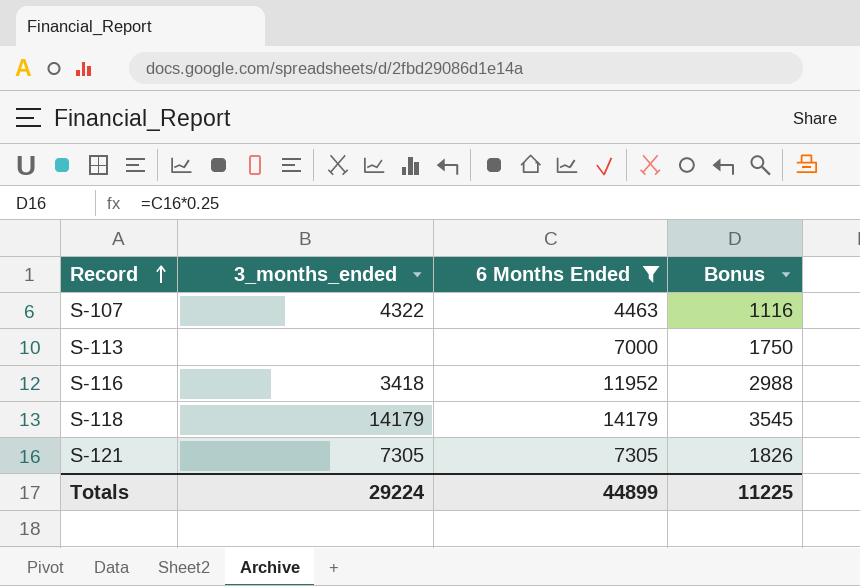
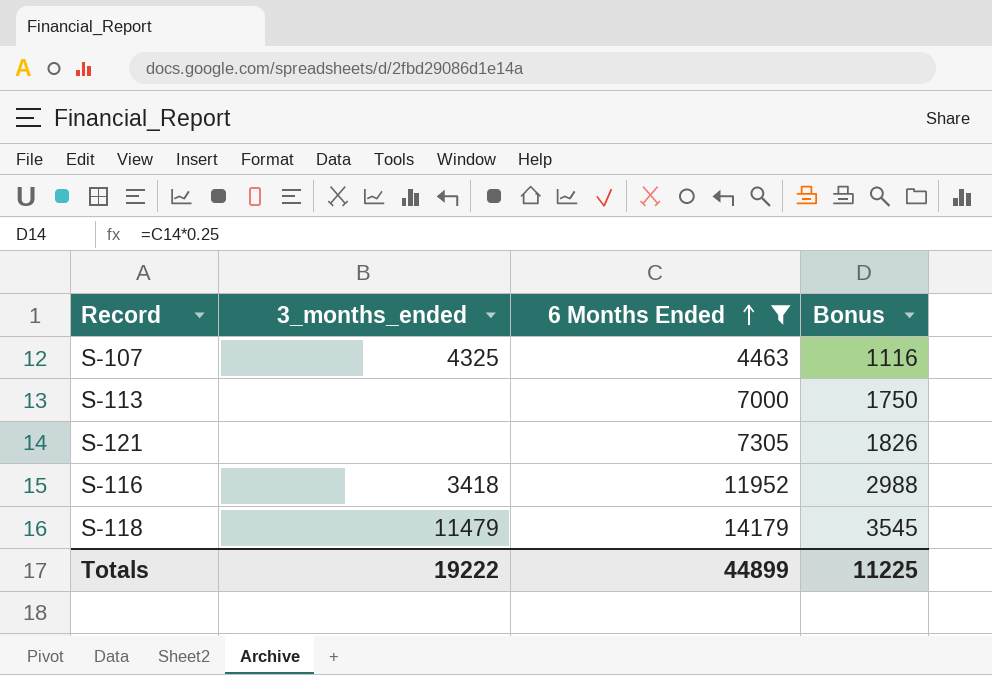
row order: Record ascending -> 6 Months Ended ascending
S-107 | 3_months_ended: 4322 -> 4325
S-121 | 3_months_ended: 7305 -> none
S-118 | 3_months_ended: 14179 -> 11479
Totals | 3_months_ended: 29224 -> 19222

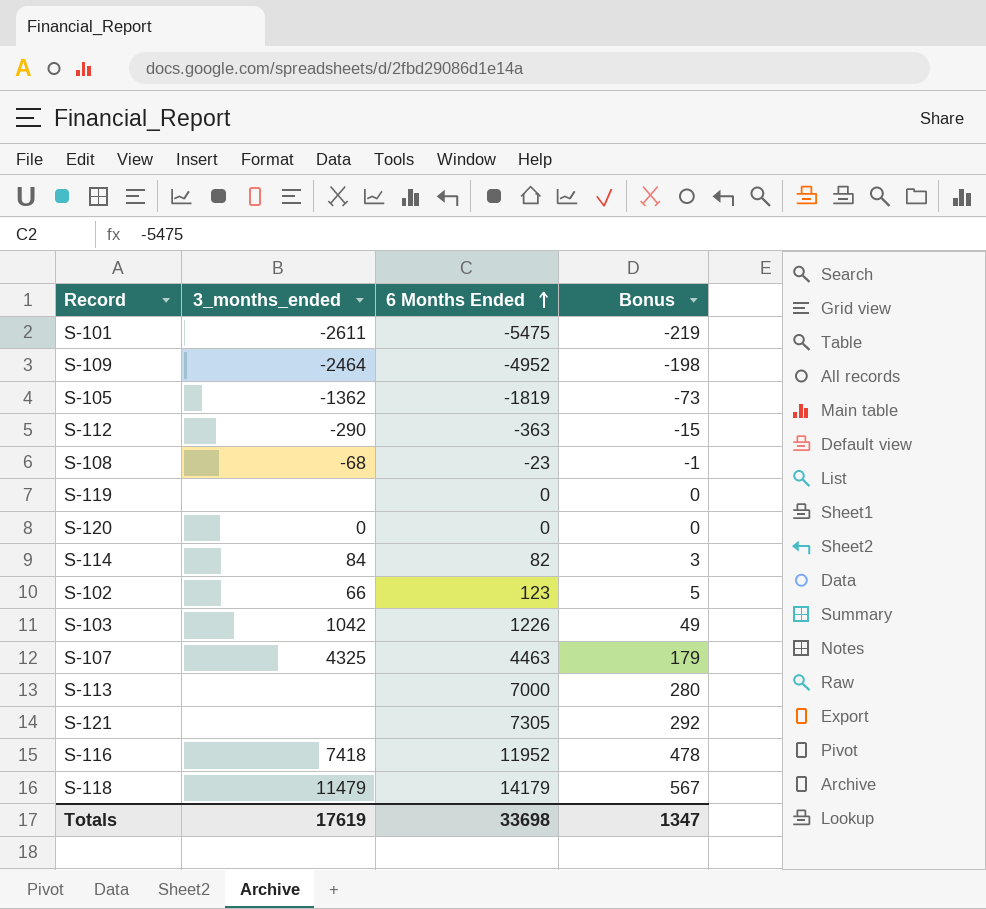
filter: 6 Months Ended >= 4463 -> none
column Bonus | formula: [6 Months Ended] * 0.25 -> [6 Months Ended] * 0.04
S-116 | 3_months_ended: 3418 -> 7418
Totals | 3_months_ended: 19222 -> 17619
Totals | 6 Months Ended: 44899 -> 33698
Totals | Bonus: 11225 -> 1347

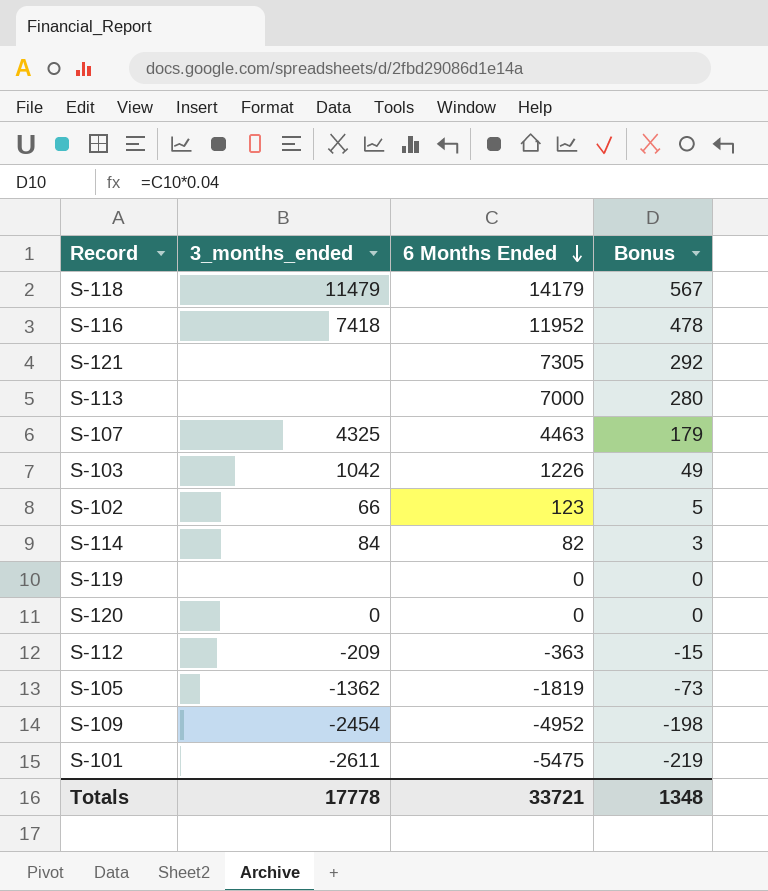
row order: 6 Months Ended ascending -> 6 Months Ended descending
row S-108: -68 | -23 | -1 -> none
S-112 | 3_months_ended: -290 -> -209
S-109 | 3_months_ended: -2464 -> -2454
Totals | 3_months_ended: 17619 -> 17778
Totals | 6 Months Ended: 33698 -> 33721
Totals | Bonus: 1347 -> 1348

